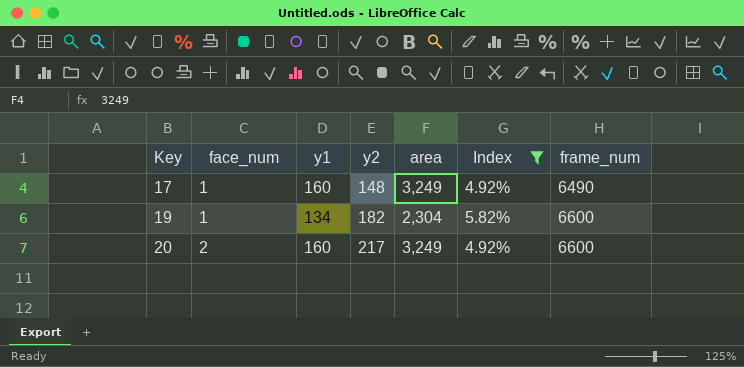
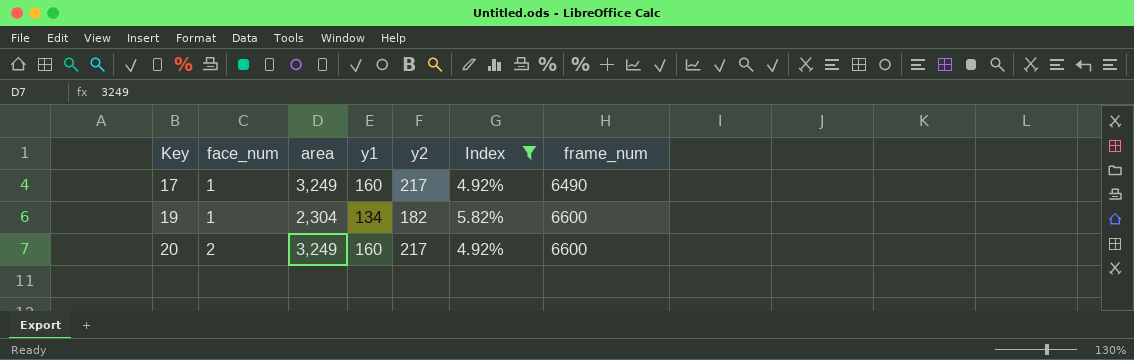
column area | position: 5 -> 3
17 | y2: 148 -> 217

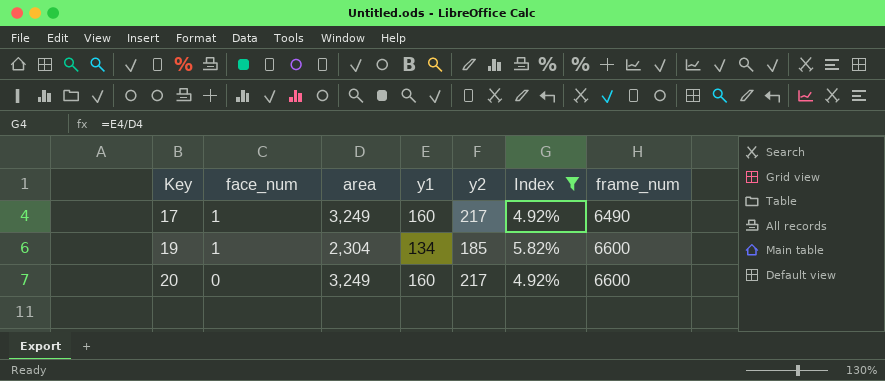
19 | y2: 182 -> 185
20 | face_num: 2 -> 0

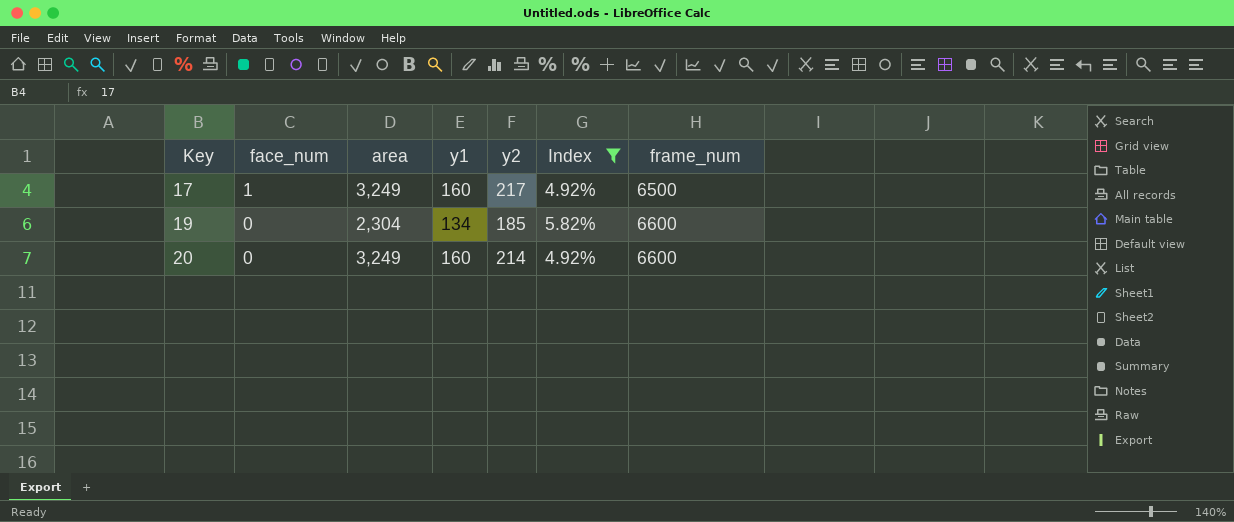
17 | frame_num: 6490 -> 6500
19 | face_num: 1 -> 0
20 | y2: 217 -> 214

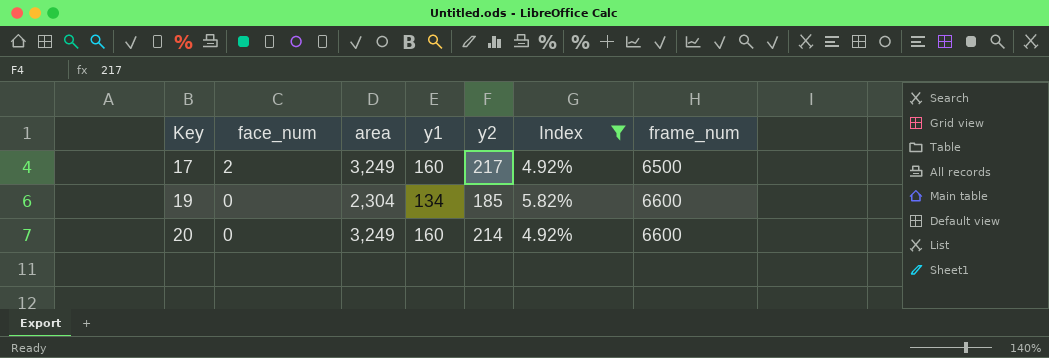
17 | face_num: 1 -> 2

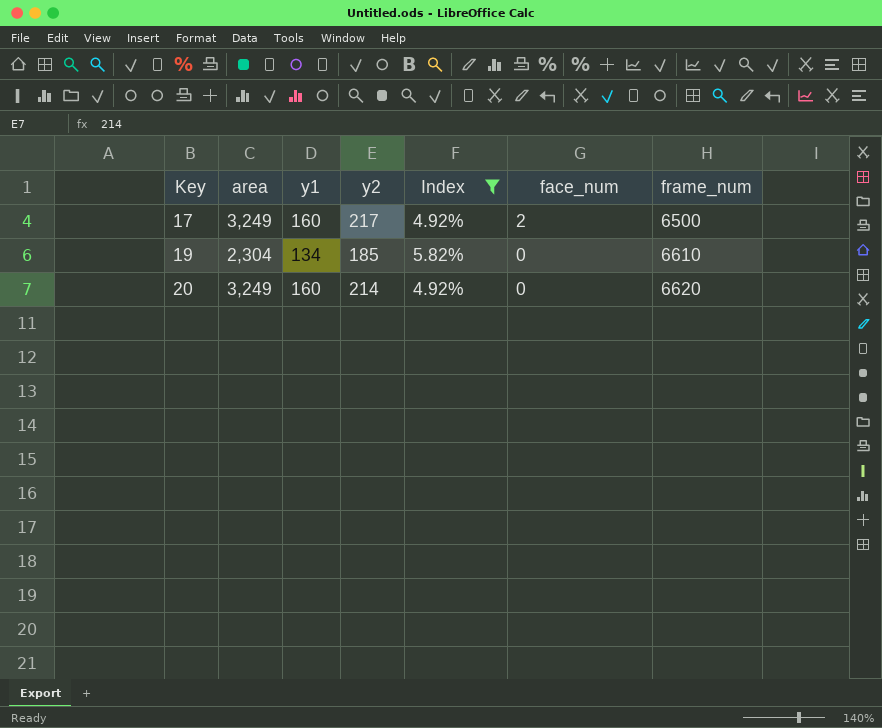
column face_num | position: 2 -> 6
19 | frame_num: 6600 -> 6610
20 | frame_num: 6600 -> 6620

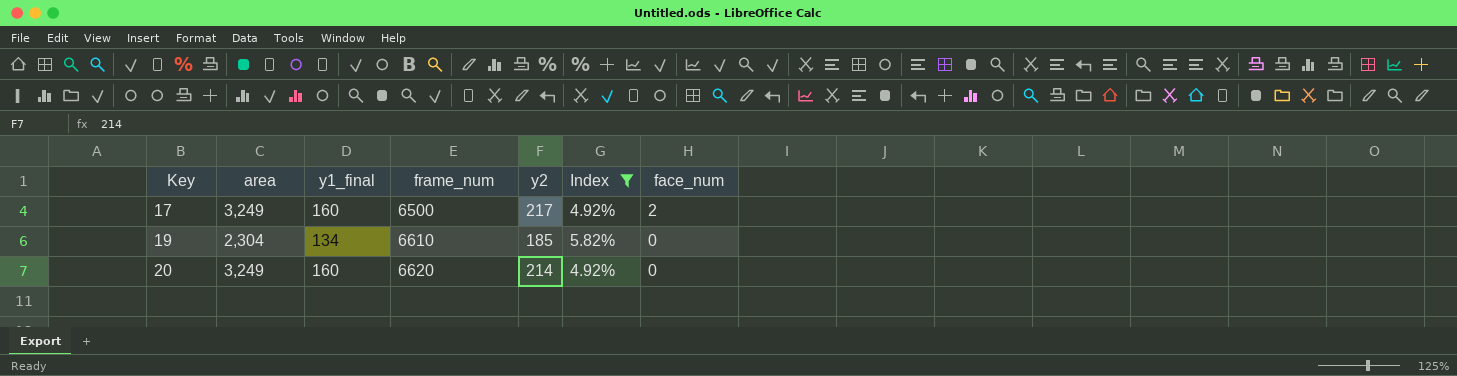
column name: y1 -> y1_final
column frame_num | position: 7 -> 4

